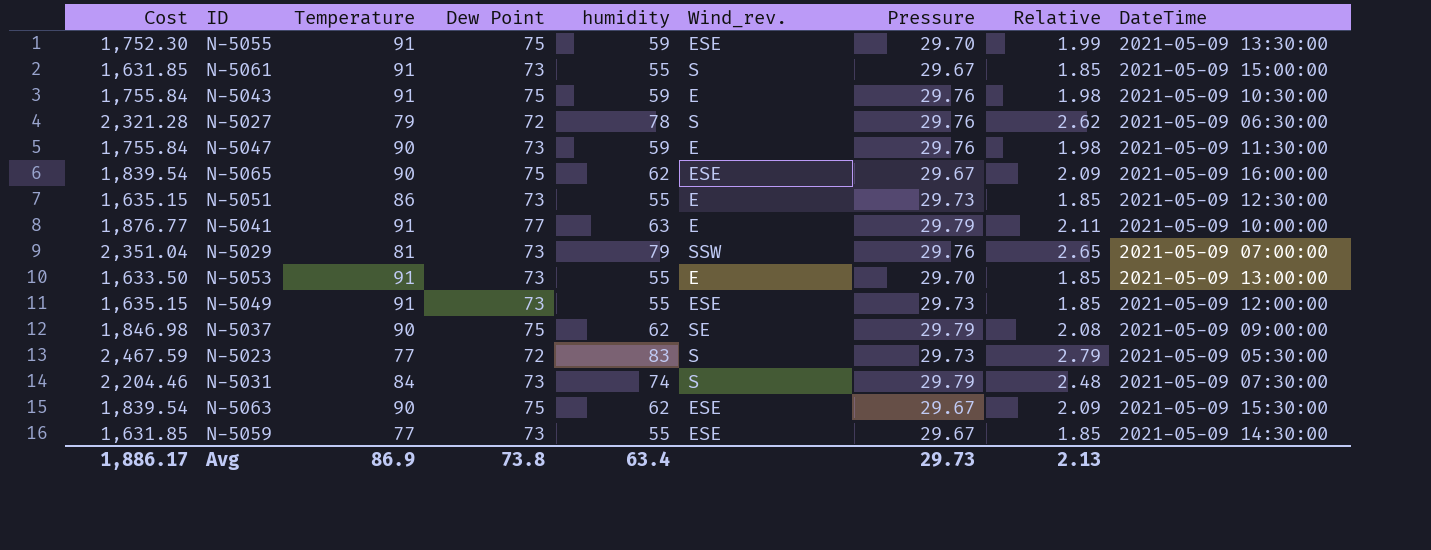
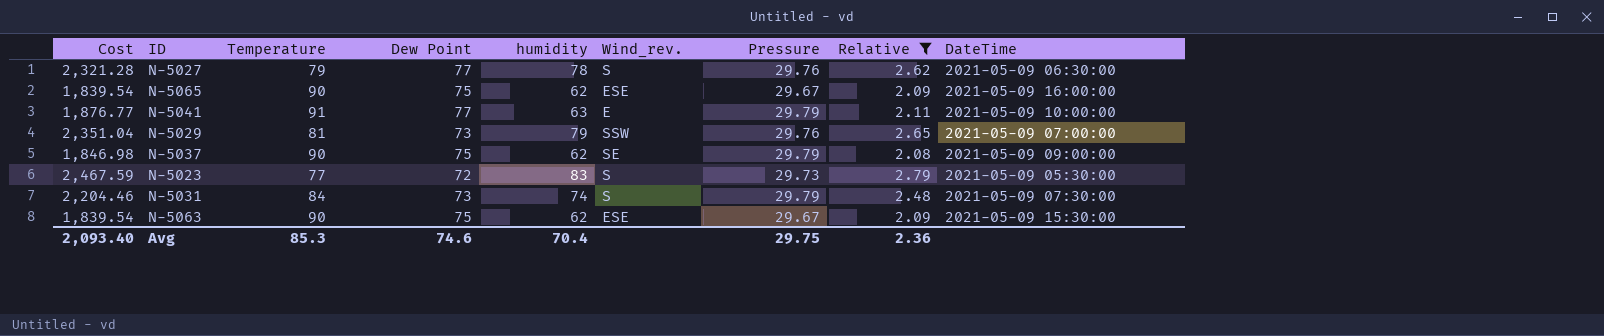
filter: none -> Relative >= 2.08
N-5027 | Dew Point: 72 -> 77
Avg | Cost: 1,886.17 -> 2,093.40
Avg | Temperature: 86.9 -> 85.3
Avg | Dew Point: 73.8 -> 74.6
Avg | humidity: 63.4 -> 70.4
Avg | Pressure: 29.73 -> 29.75
Avg | Relative: 2.13 -> 2.36

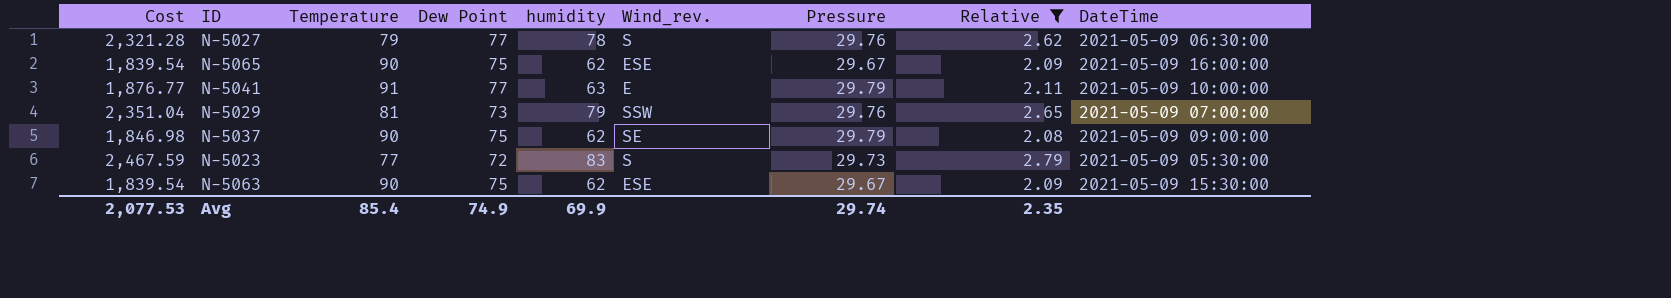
row N-5031: 2,204.46 | 84 | 73 | 74 | S | 29.79 | 2.48 | 2021-05-09 07:30:00 -> none
Avg | Cost: 2,093.40 -> 2,077.53
Avg | Temperature: 85.3 -> 85.4
Avg | Dew Point: 74.6 -> 74.9
Avg | humidity: 70.4 -> 69.9
Avg | Pressure: 29.75 -> 29.74
Avg | Relative: 2.36 -> 2.35

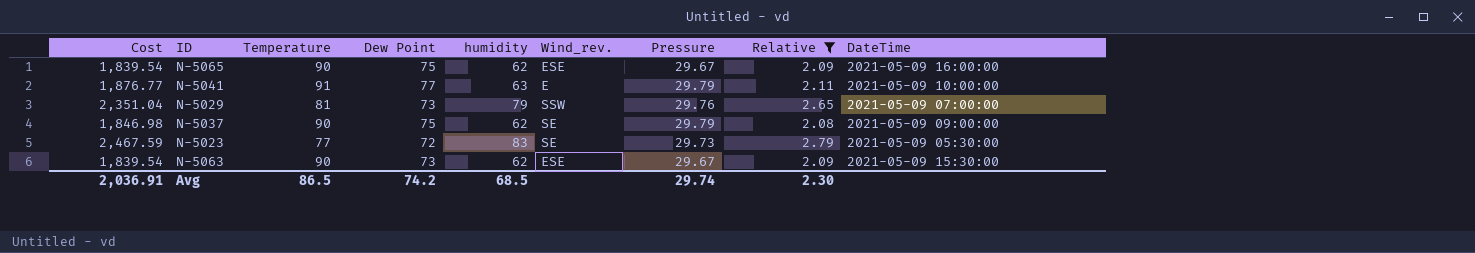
row N-5027: 2,321.28 | 79 | 77 | 78 | S | 29.76 | 2.62 | 2021-05-09 06:30:00 -> none
N-5023 | Wind_rev.: S -> SE
N-5063 | Dew Point: 75 -> 73
Avg | Cost: 2,077.53 -> 2,036.91
Avg | Temperature: 85.4 -> 86.5
Avg | Dew Point: 74.9 -> 74.2
Avg | humidity: 69.9 -> 68.5
Avg | Relative: 2.35 -> 2.30

